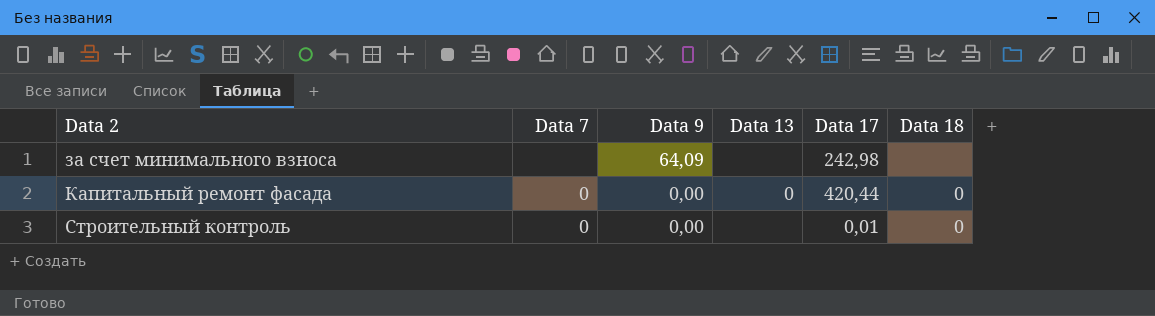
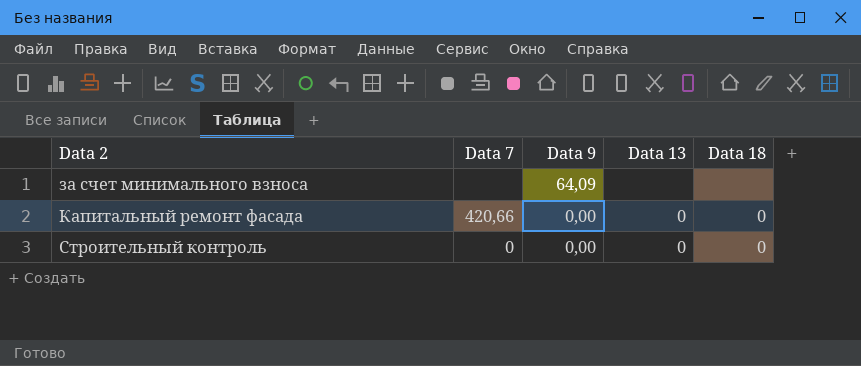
column Data 17 | position: 5 -> none
Капитальный ремонт фасада | Data 7: 0 -> 420,66
Строительный контроль | Data 13: none -> 0

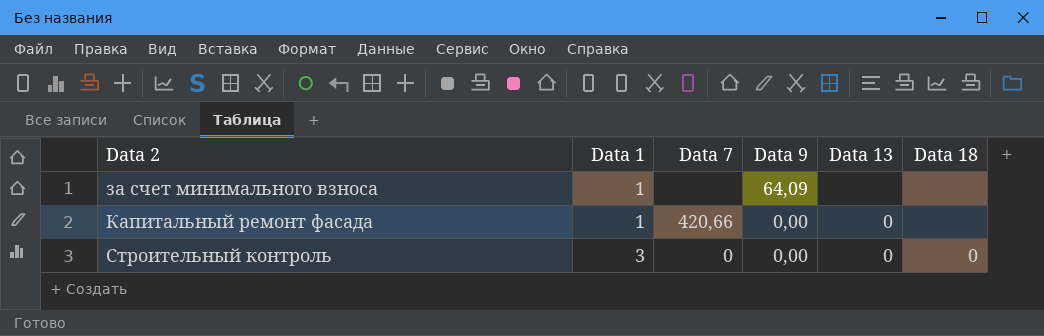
column Data 1 | position: none -> 2
Капитальный ремонт фасада | Data 18: 0 -> none

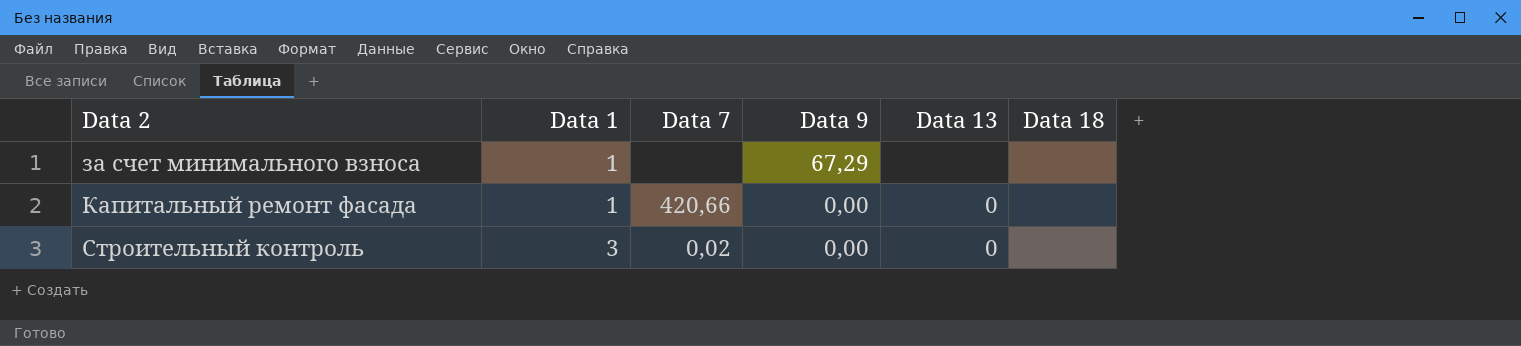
за счет минимального взноса | Data 9: 64,09 -> 67,29
Строительный контроль | Data 7: 0 -> 0,02
Строительный контроль | Data 18: 0 -> none

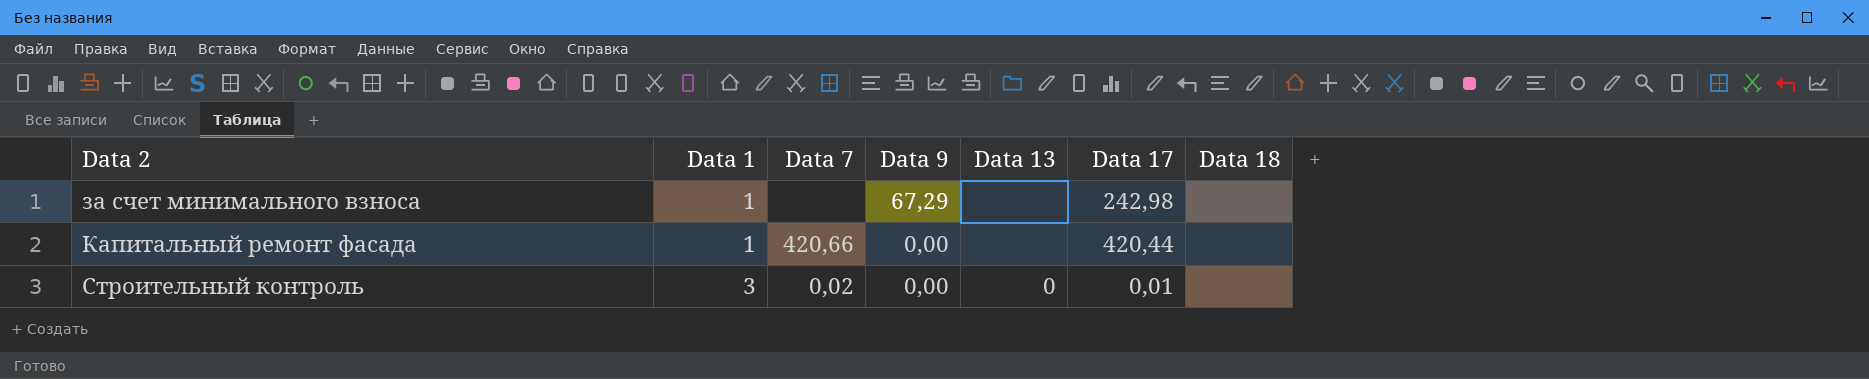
column Data 17 | position: none -> 6
Капитальный ремонт фасада | Data 13: 0 -> none

